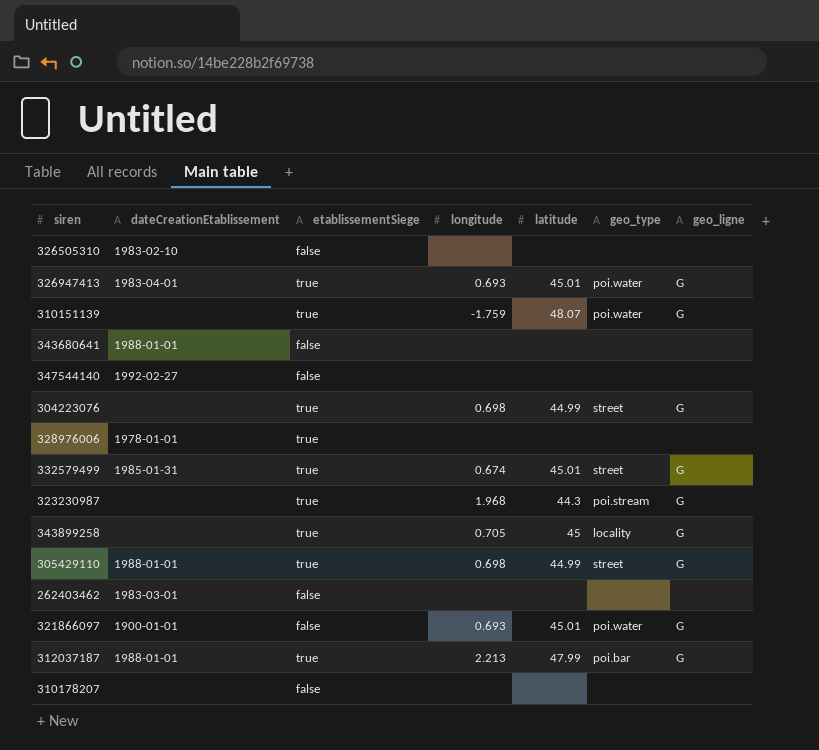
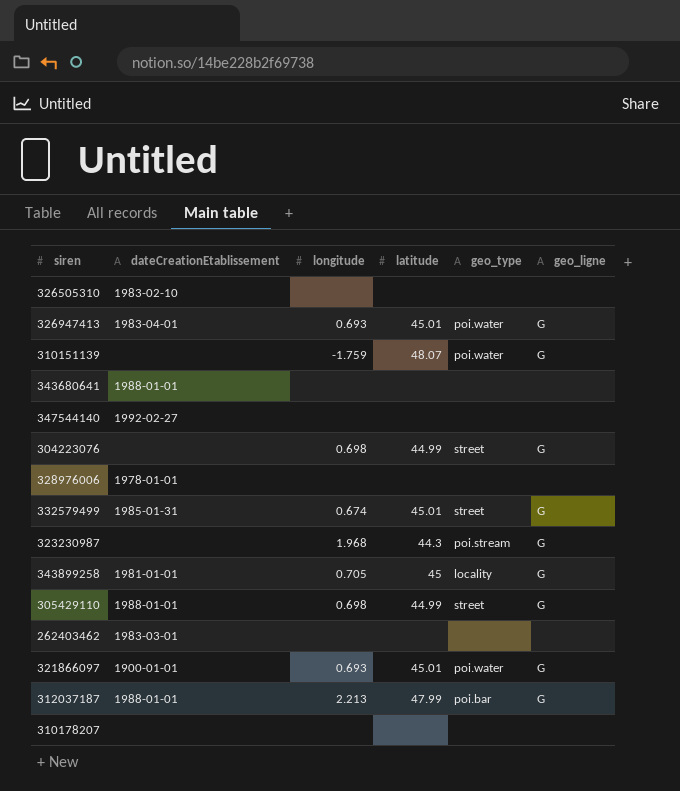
column etablissementSiege | position: 3 -> none
343899258 | dateCreationEtablissement: none -> 1981-01-01

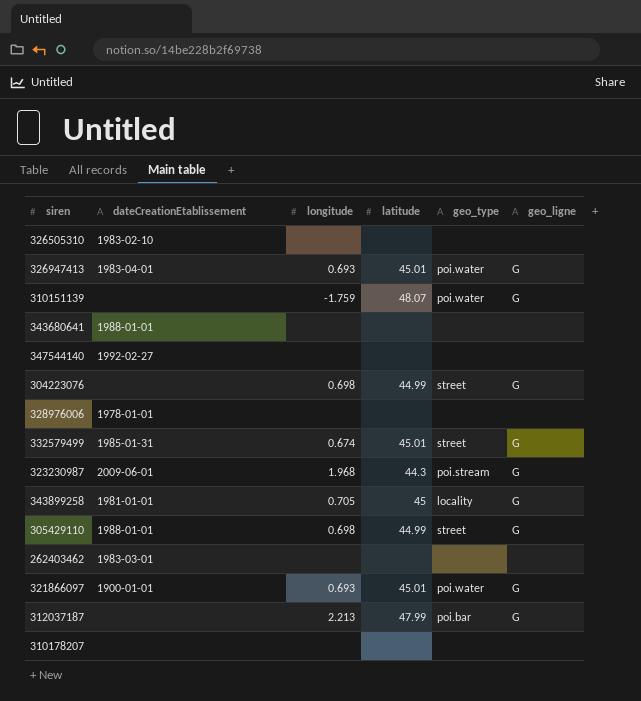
323230987 | dateCreationEtablissement: none -> 2009-06-01
312037187 | dateCreationEtablissement: 1988-01-01 -> none

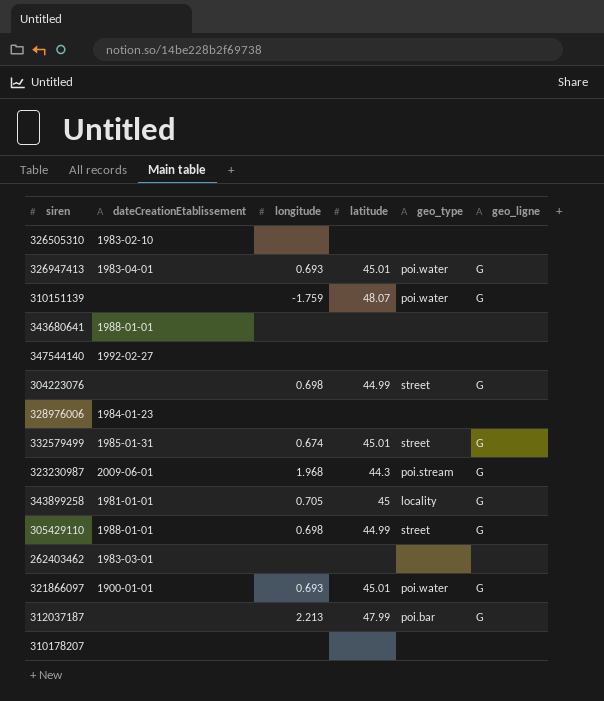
328976006 | dateCreationEtablissement: 1978-01-01 -> 1984-01-23

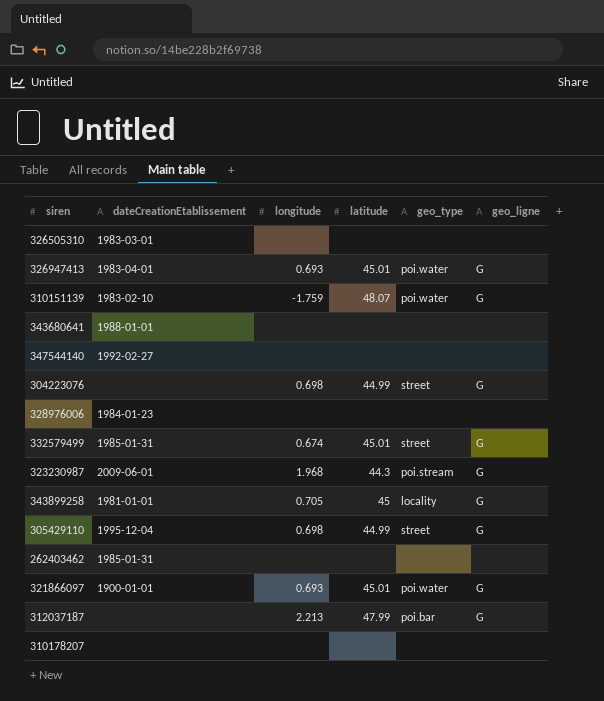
326505310 | dateCreationEtablissement: 1983-02-10 -> 1983-03-01
310151139 | dateCreationEtablissement: none -> 1983-02-10
305429110 | dateCreationEtablissement: 1988-01-01 -> 1995-12-04
262403462 | dateCreationEtablissement: 1983-03-01 -> 1985-01-31

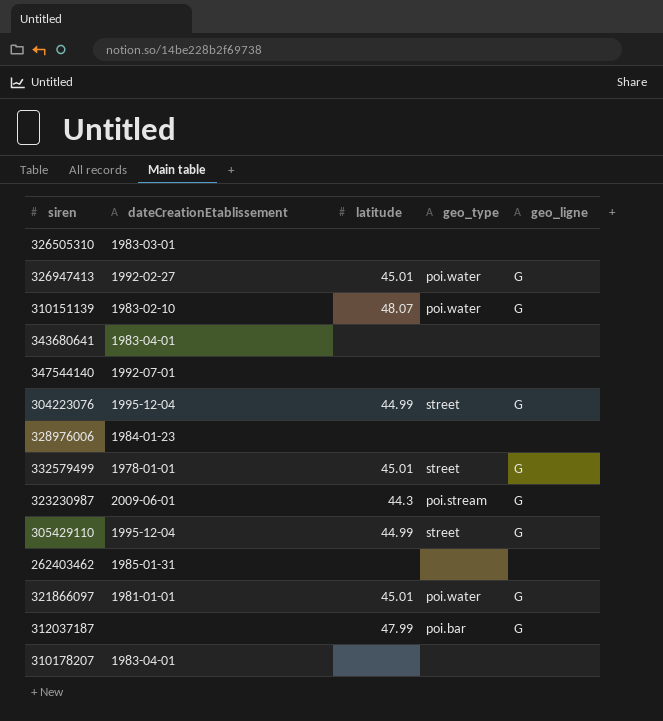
column longitude | position: 3 -> none
row 343899258: 1981-01-01 | 0.705 | 45 | locality | G -> none
326947413 | dateCreationEtablissement: 1983-04-01 -> 1992-02-27
343680641 | dateCreationEtablissement: 1988-01-01 -> 1983-04-01
347544140 | dateCreationEtablissement: 1992-02-27 -> 1992-07-01
304223076 | dateCreationEtablissement: none -> 1995-12-04
332579499 | dateCreationEtablissement: 1985-01-31 -> 1978-01-01
321866097 | dateCreationEtablissement: 1900-01-01 -> 1981-01-01
310178207 | dateCreationEtablissement: none -> 1983-04-01

